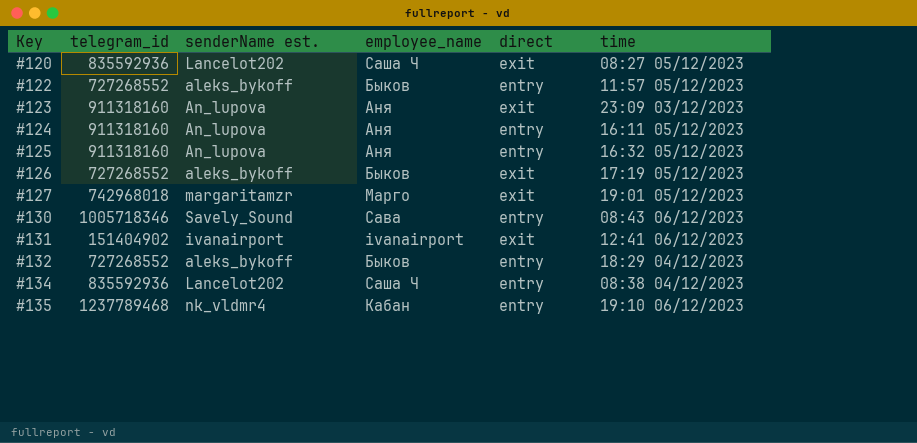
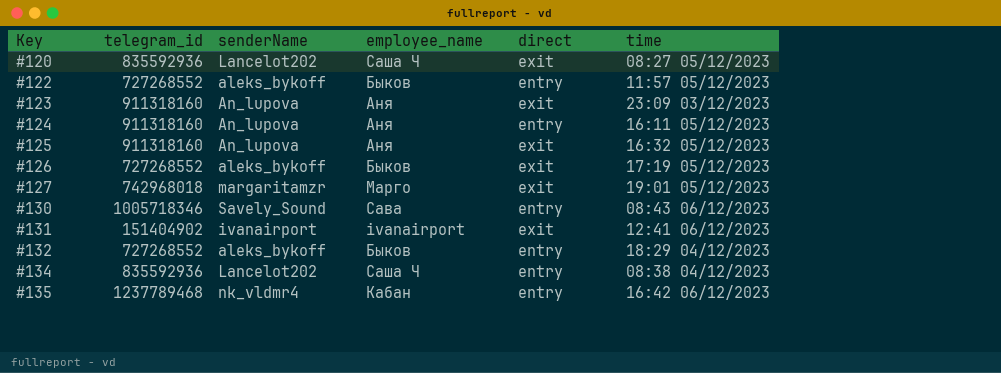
column name: senderName est. -> senderName
#125 | direct: entry -> exit
#135 | time: 19:10 06/12/2023 -> 16:42 06/12/2023

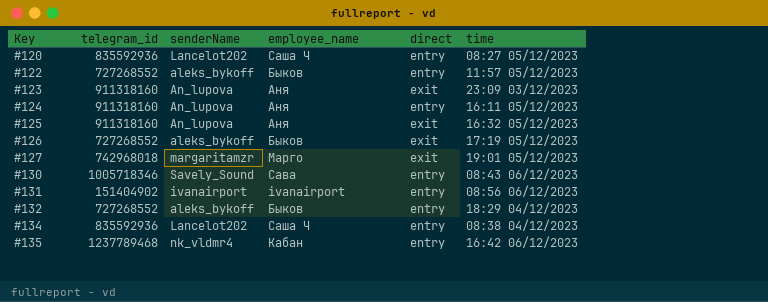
#120 | direct: exit -> entry
#131 | direct: exit -> entry
#131 | time: 12:41 06/12/2023 -> 08:56 06/12/2023

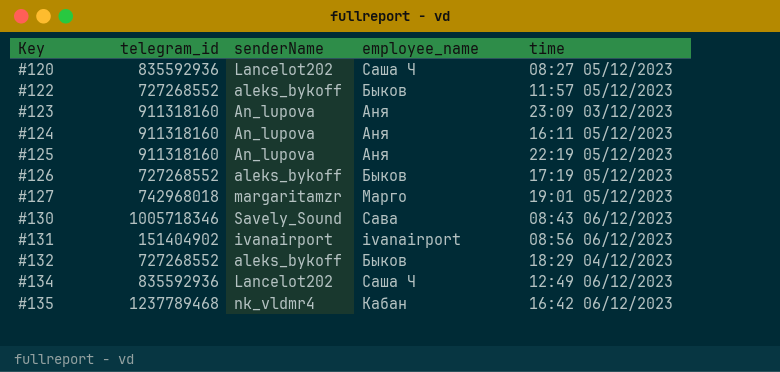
column direct | position: 5 -> none
#125 | time: 16:32 05/12/2023 -> 22:19 05/12/2023
#134 | time: 08:38 04/12/2023 -> 12:49 06/12/2023

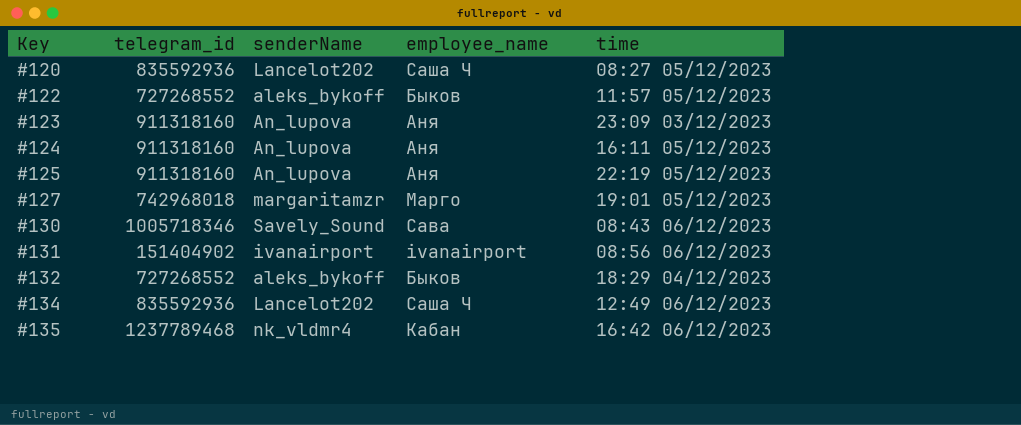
row #126: 727268552 | aleks_bykoff | Быков | 17:19 05/12/2023 -> none

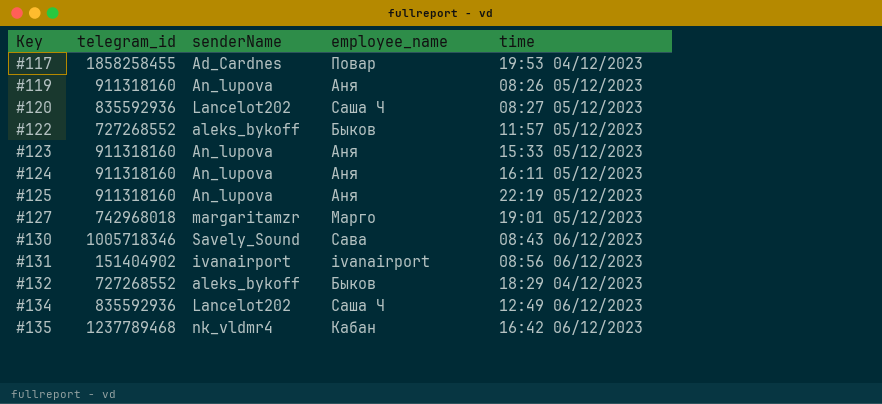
row #117: none -> 1858258455 | Ad_Cardnes | Повар | 19:53 04/12/2023
row #119: none -> 911318160 | An_lupova | Аня | 08:26 05/12/2023
#123 | time: 23:09 03/12/2023 -> 15:33 05/12/2023

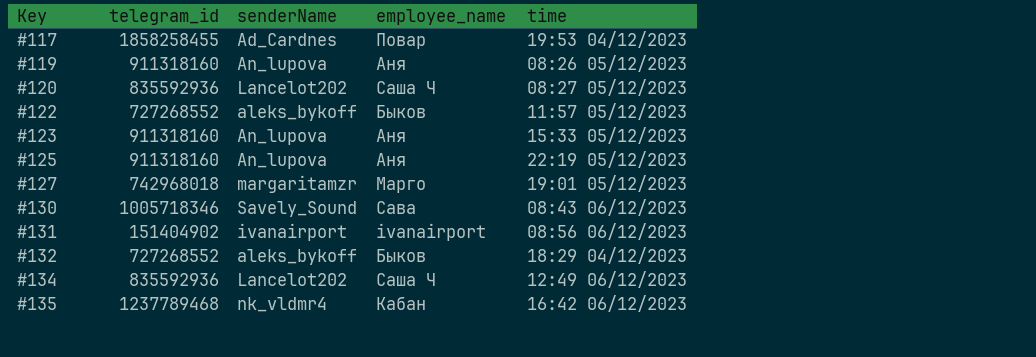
row #124: 911318160 | An_lupova | Аня | 16:11 05/12/2023 -> none

